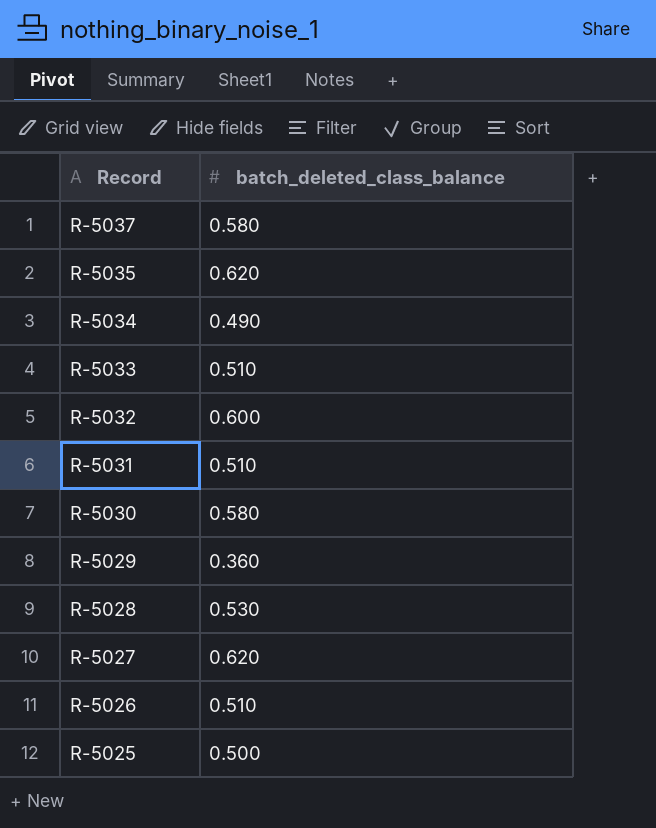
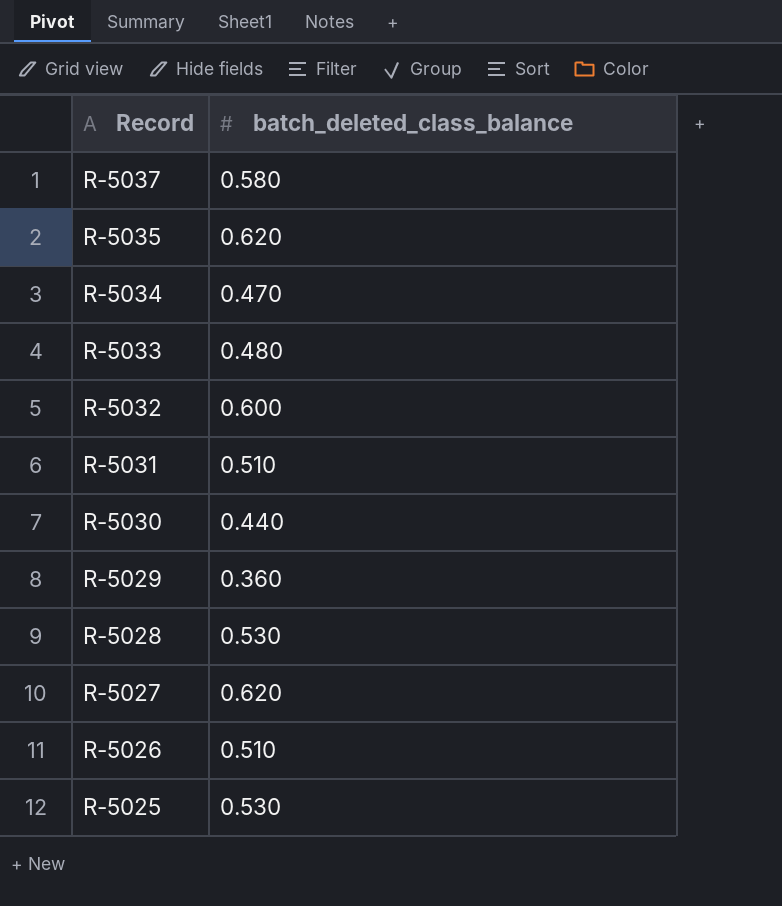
R-5034 | batch_deleted_class_balance: 0.490 -> 0.470
R-5033 | batch_deleted_class_balance: 0.510 -> 0.480
R-5030 | batch_deleted_class_balance: 0.580 -> 0.440
R-5025 | batch_deleted_class_balance: 0.500 -> 0.530

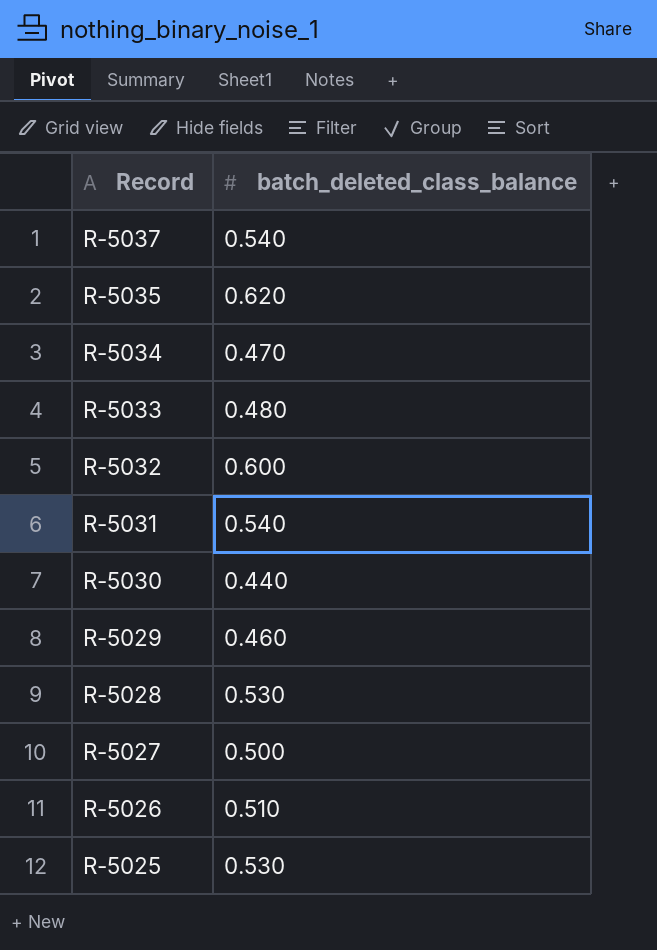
R-5037 | batch_deleted_class_balance: 0.580 -> 0.540
R-5031 | batch_deleted_class_balance: 0.510 -> 0.540
R-5029 | batch_deleted_class_balance: 0.360 -> 0.460
R-5027 | batch_deleted_class_balance: 0.620 -> 0.500

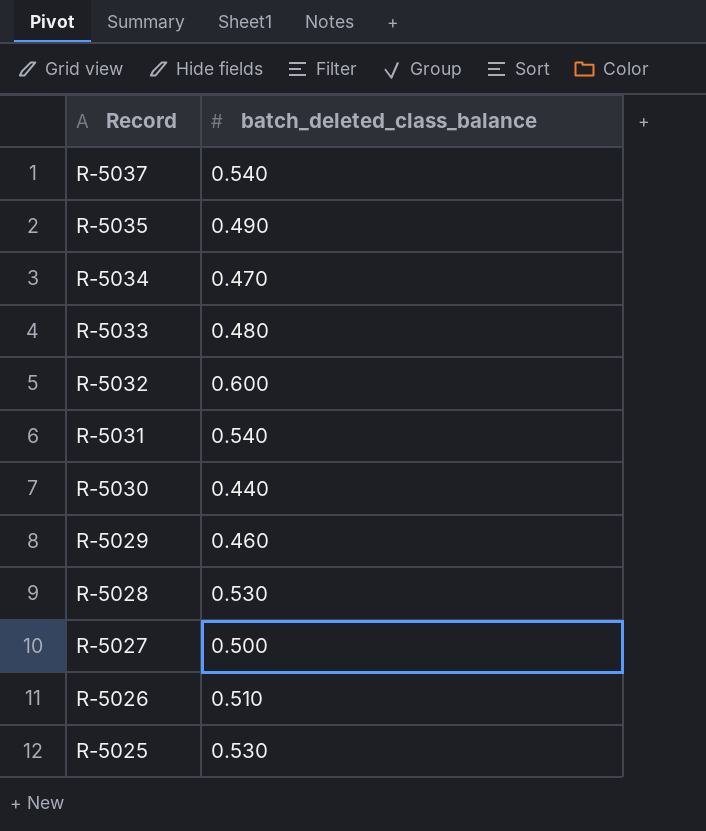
R-5035 | batch_deleted_class_balance: 0.620 -> 0.490

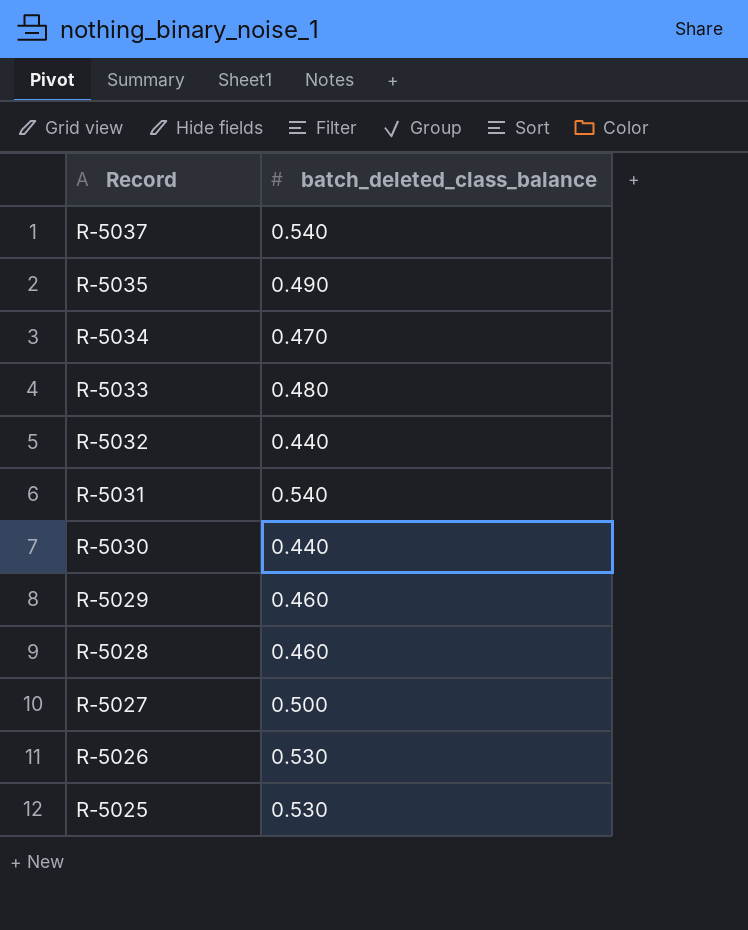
R-5032 | batch_deleted_class_balance: 0.600 -> 0.440
R-5028 | batch_deleted_class_balance: 0.530 -> 0.460
R-5026 | batch_deleted_class_balance: 0.510 -> 0.530

